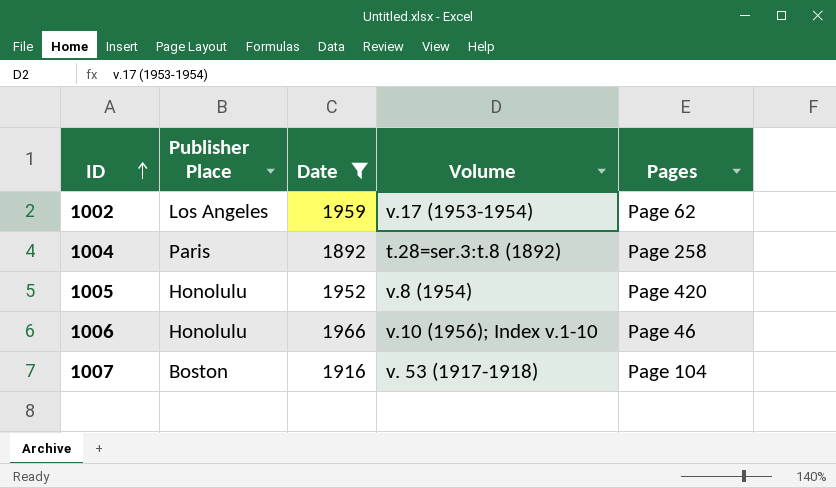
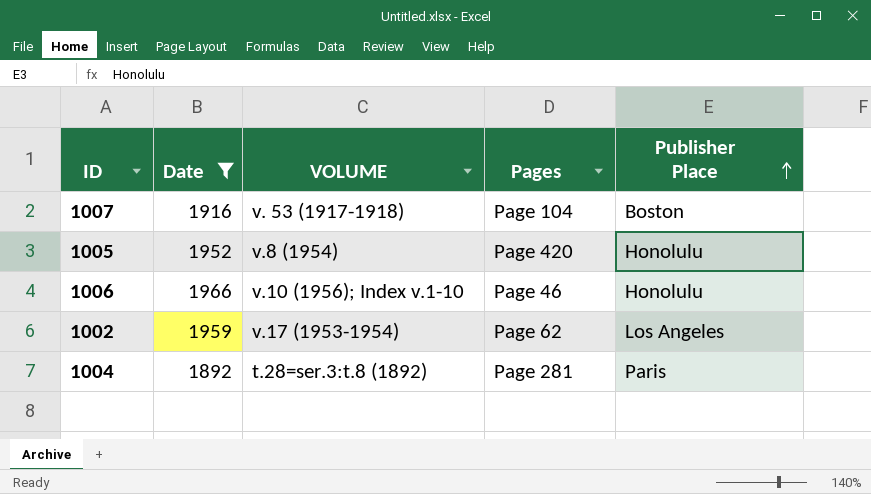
row order: ID ascending -> Publisher Place ascending
column name: Volume -> VOLUME
column Publisher Place | position: 2 -> 5
1004 | Pages: Page 258 -> Page 281

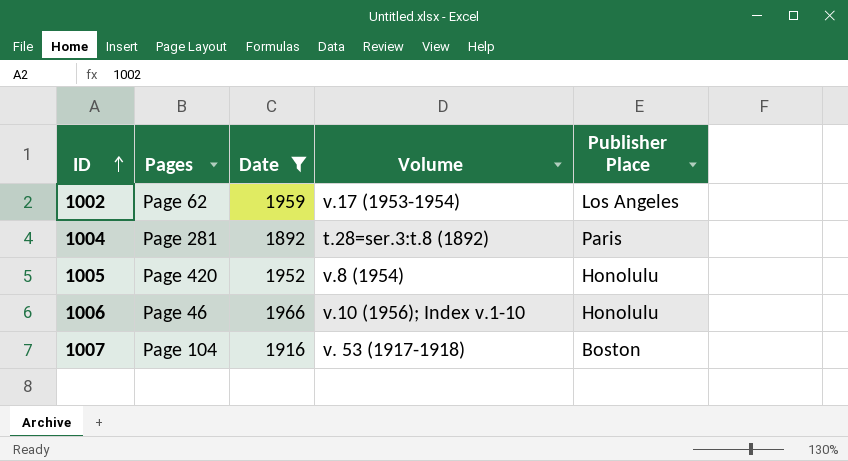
row order: Publisher Place ascending -> ID ascending
column Pages | position: 4 -> 2
column name: VOLUME -> Volume

